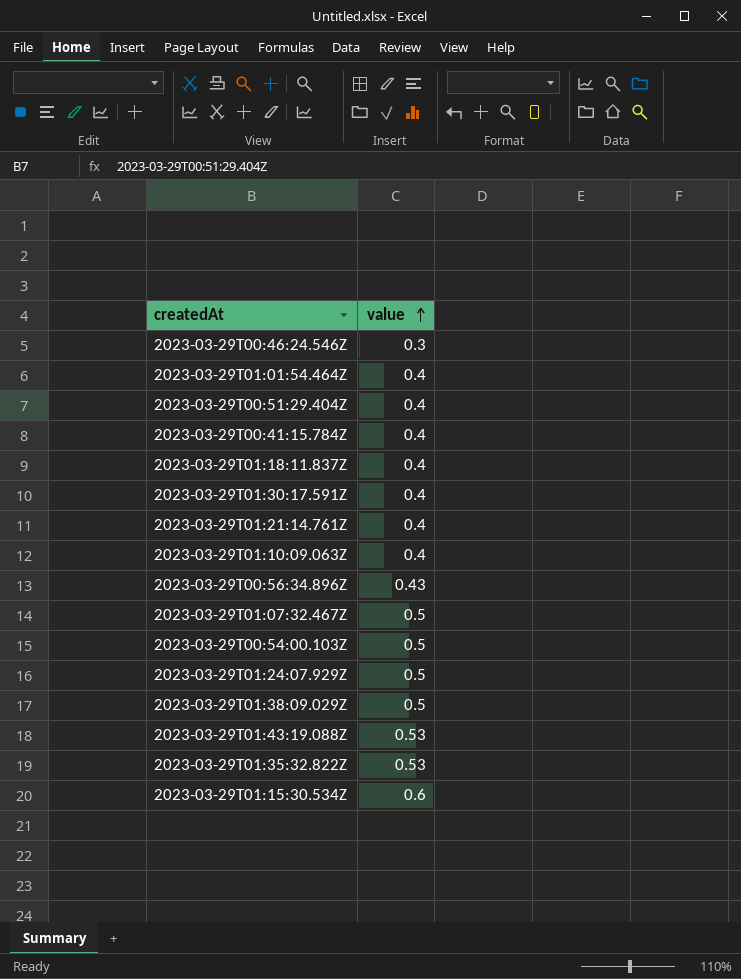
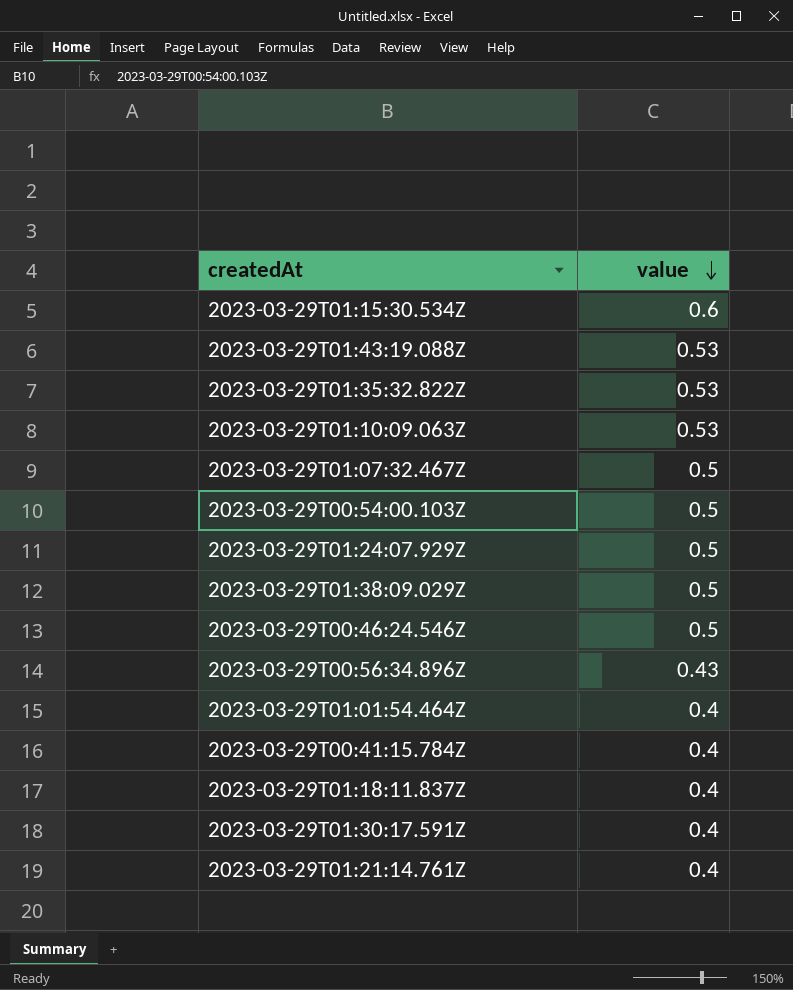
row order: value ascending -> value descending
row 2023-03-29T00:51:29.404Z: 0.4 -> none
2023-03-29T01:10:09.063Z | value: 0.4 -> 0.53
2023-03-29T00:46:24.546Z | value: 0.3 -> 0.5

